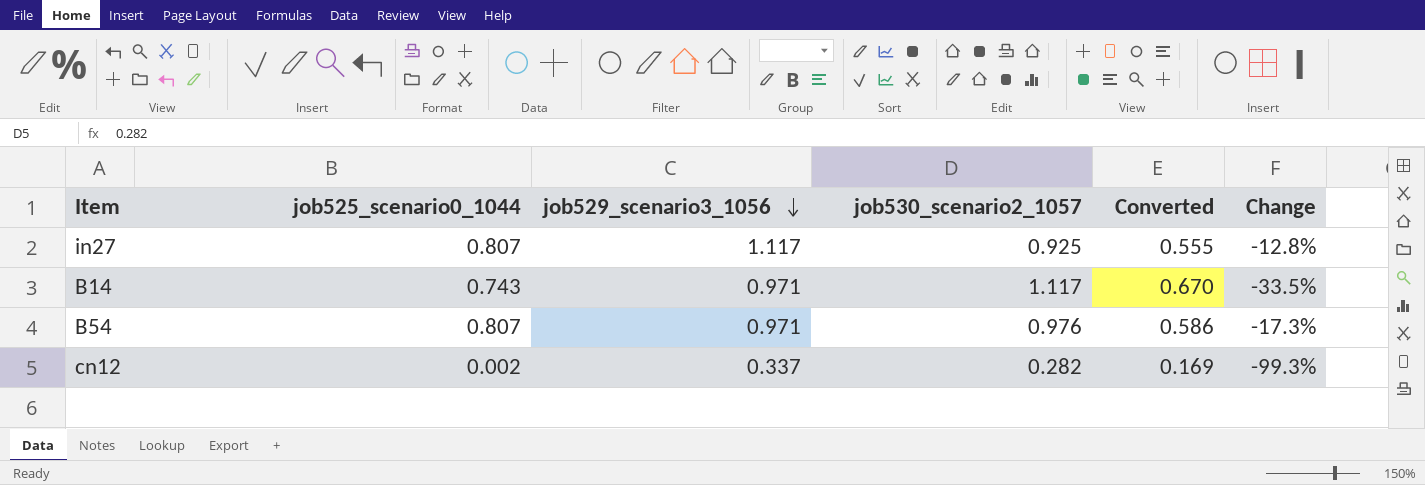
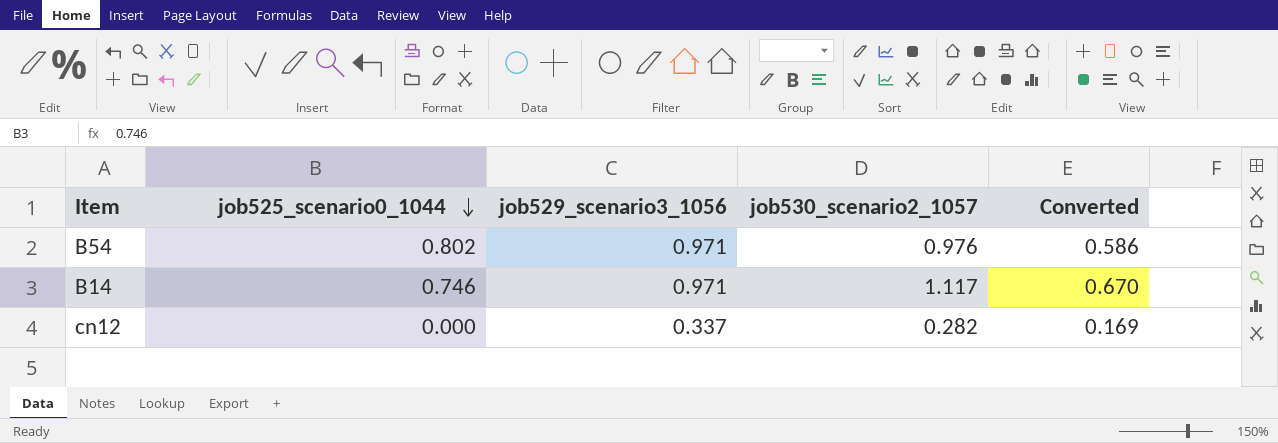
row order: job529_scenario3_1056 descending -> job525_scenario0_1044 descending
column Change | formula: ([job525_scenario0_1044] - [job530_scenario2_1057]) / [job530_scenario2_1057] -> none
row in27: 0.807 | 1.117 | 0.925 | 0.555 | -12.8% -> none
B54 | job525_scenario0_1044: 0.807 -> 0.802
B14 | job525_scenario0_1044: 0.743 -> 0.746
cn12 | job525_scenario0_1044: 0.002 -> 0.000

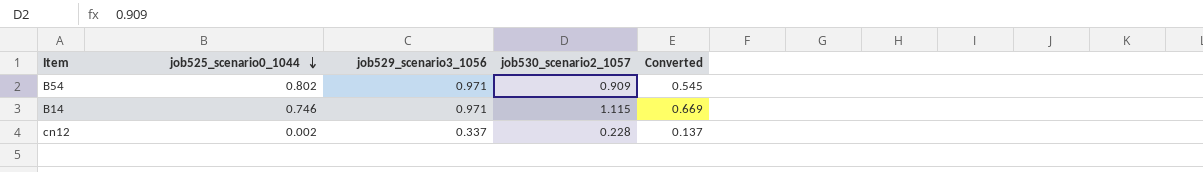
B54 | job530_scenario2_1057: 0.976 -> 0.909
B54 | Converted: 0.586 -> 0.545
B14 | job530_scenario2_1057: 1.117 -> 1.115
B14 | Converted: 0.670 -> 0.669
cn12 | job525_scenario0_1044: 0.000 -> 0.002
cn12 | job530_scenario2_1057: 0.282 -> 0.228
cn12 | Converted: 0.169 -> 0.137

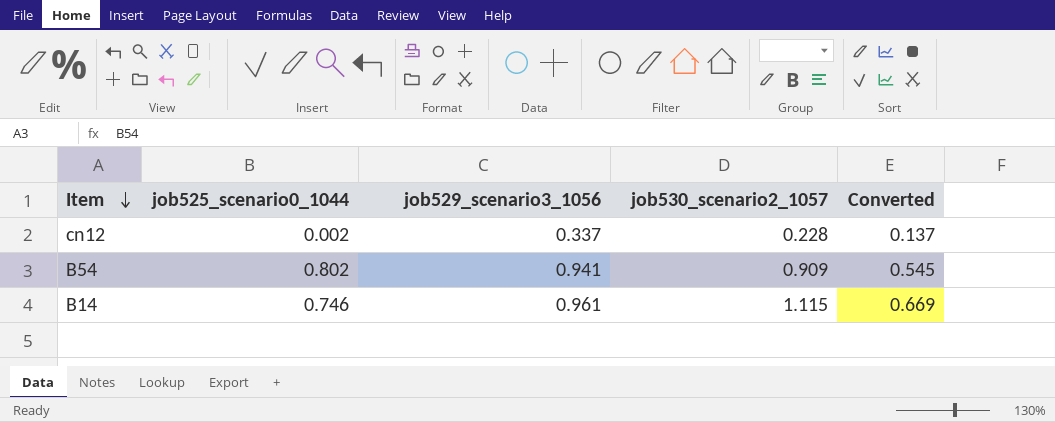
row order: job525_scenario0_1044 descending -> Item descending
B54 | job529_scenario3_1056: 0.971 -> 0.941
B14 | job529_scenario3_1056: 0.971 -> 0.961

